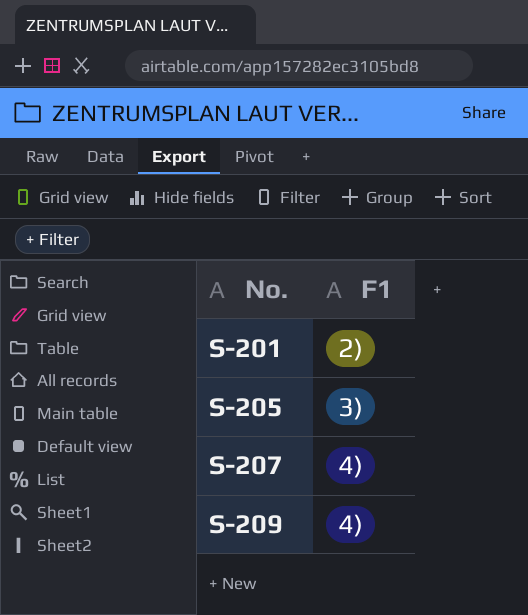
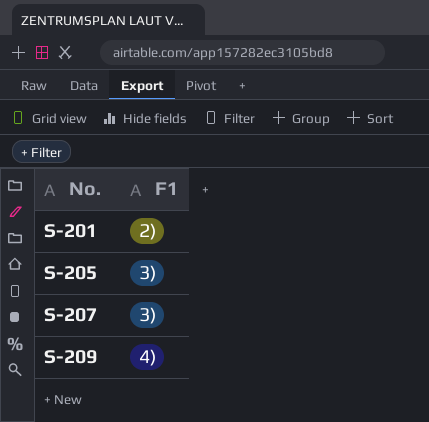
S-207 | F1: 4) -> 3)

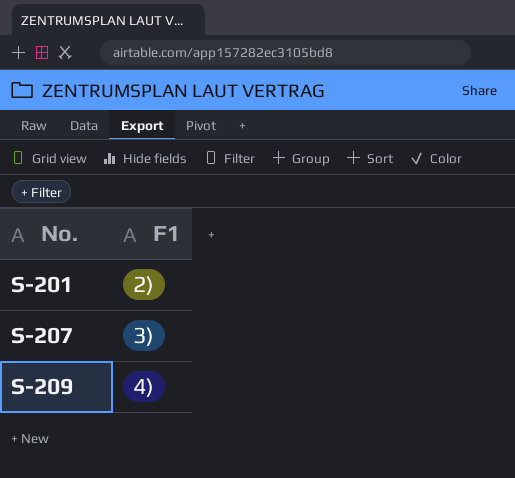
row S-205: 3) -> none

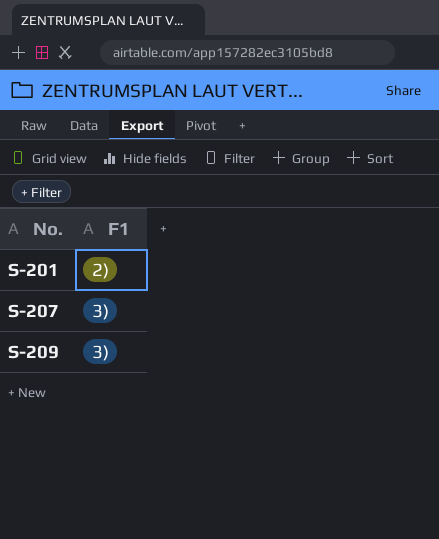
S-209 | F1: 4) -> 3)

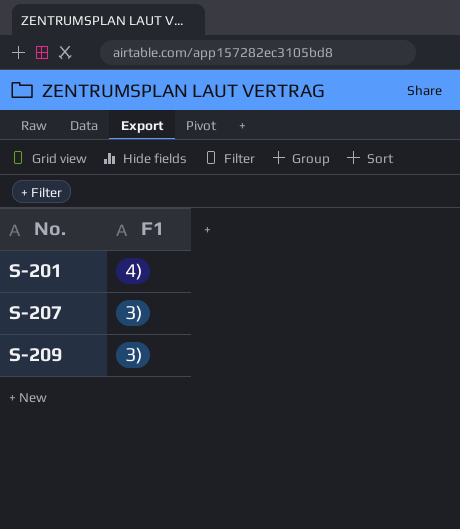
S-201 | F1: 2) -> 4)

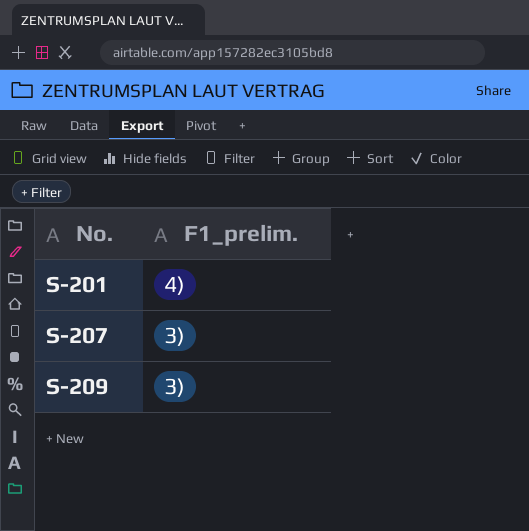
column name: F1 -> F1_prelim.

